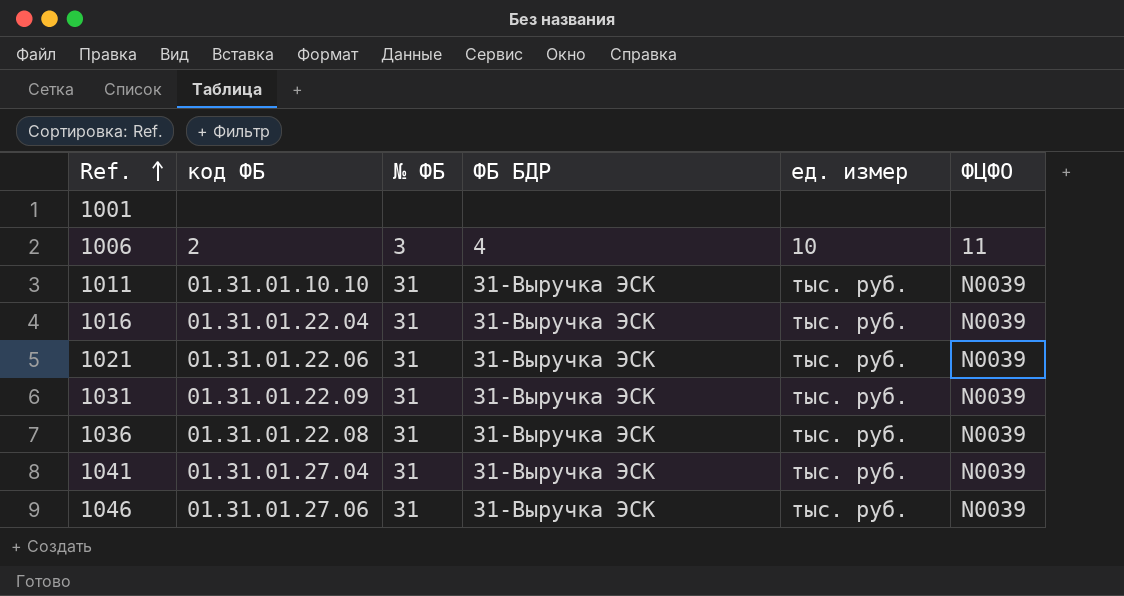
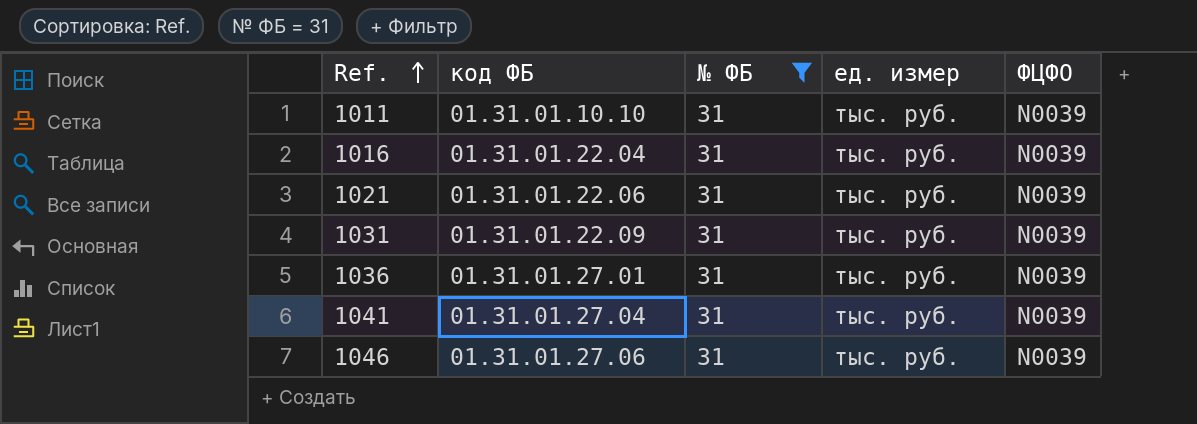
filter: none -> № ФБ = 31
column ФБ БДР | position: 4 -> none
1036 | код ФБ: 01.31.01.22.08 -> 01.31.01.27.01

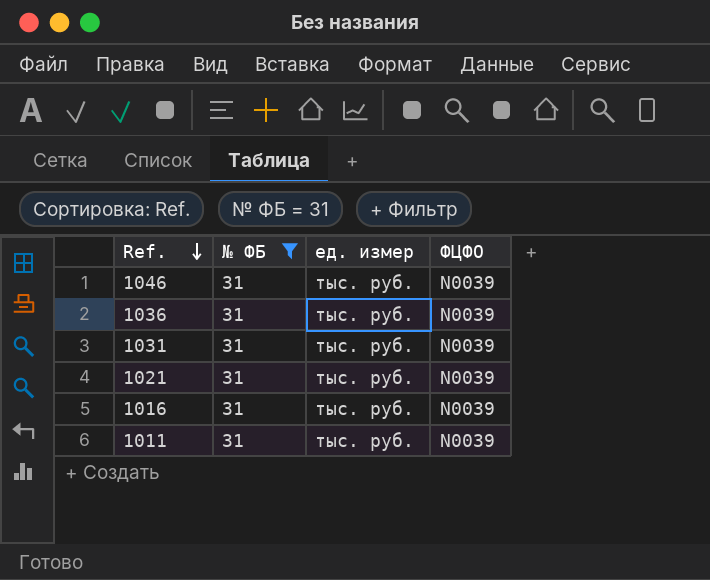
row order: Ref. ascending -> Ref. descending
column код ФБ | position: 2 -> none
row 1041: 01.31.01.27.04 | 31 | тыс. руб. | N0039 -> none

